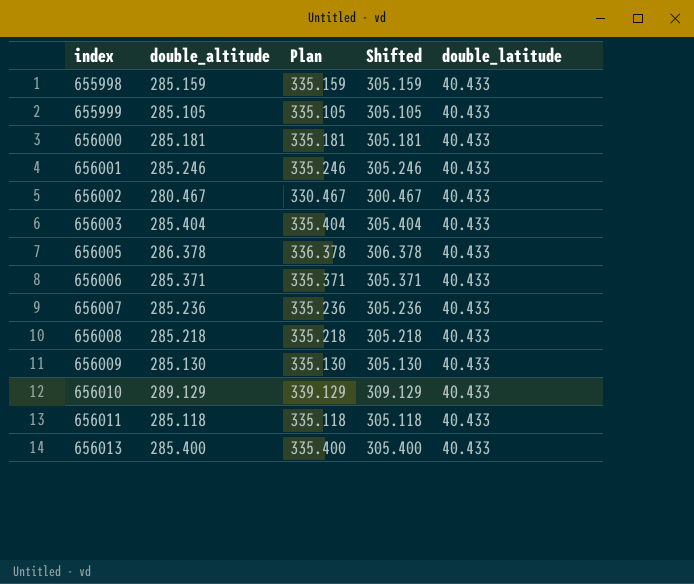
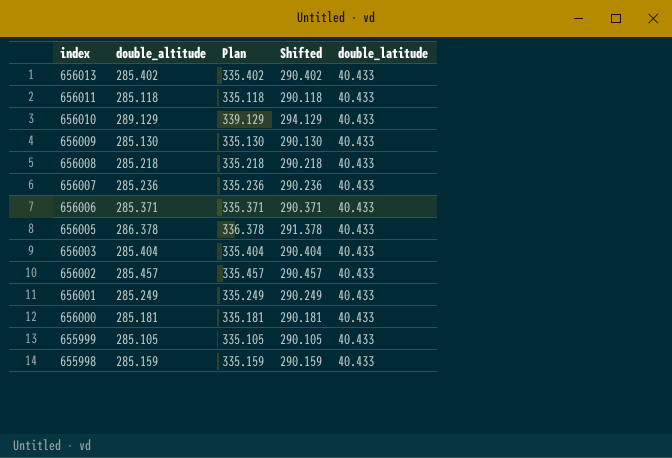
row order: index ascending -> index descending
column Shifted | formula: [double_altitude] + 20 -> [double_altitude] + 5
656013 | double_altitude: 285.400 -> 285.402
656013 | Plan: 335.400 -> 335.402
656002 | double_altitude: 280.467 -> 285.457
656002 | Plan: 330.467 -> 335.457
656001 | double_altitude: 285.246 -> 285.249
656001 | Plan: 335.246 -> 335.249

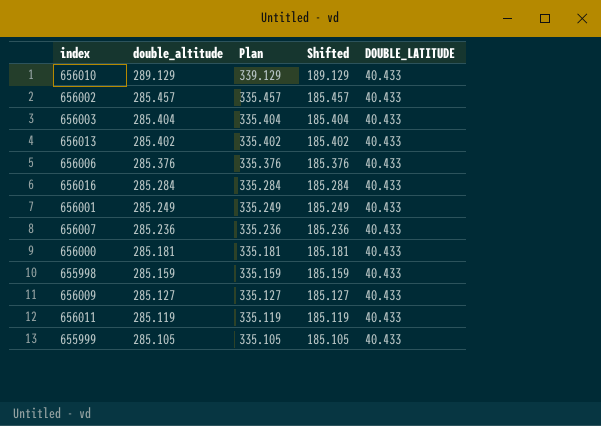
row order: index descending -> double_altitude descending
column Shifted | formula: [double_altitude] + 5 -> [double_altitude] - 100
column name: double_latitude -> DOUBLE_LATITUDE
row 656008: 285.218 | 335.218 | 290.218 | 40.433 -> none
row 656005: 286.378 | 336.378 | 291.378 | 40.433 -> none
656006 | double_altitude: 285.371 -> 285.376
656006 | Plan: 335.371 -> 335.376
row 656016: none -> 285.284 | 335.284 | 185.284 | 40.433
656009 | double_altitude: 285.130 -> 285.127
656009 | Plan: 335.130 -> 335.127
656011 | double_altitude: 285.118 -> 285.119
656011 | Plan: 335.118 -> 335.119

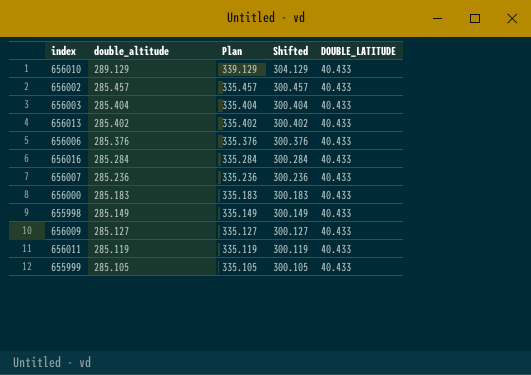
column Shifted | formula: [double_altitude] - 100 -> [double_altitude] + 15
row 656001: 285.249 | 335.249 | 185.249 | 40.433 -> none
656000 | double_altitude: 285.181 -> 285.183
656000 | Plan: 335.181 -> 335.183
655998 | double_altitude: 285.159 -> 285.149
655998 | Plan: 335.159 -> 335.149

